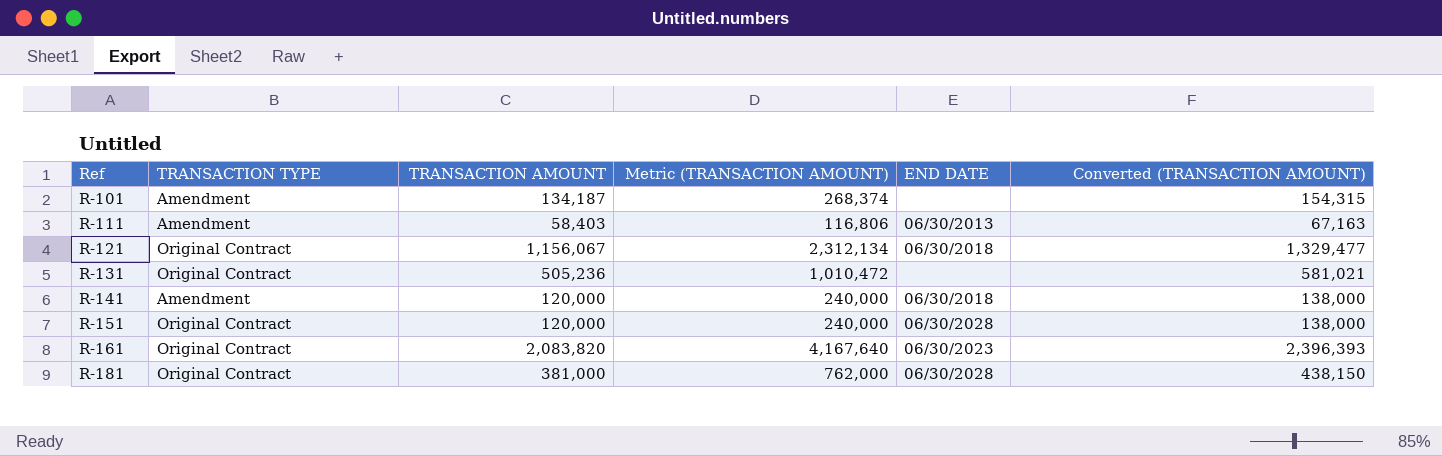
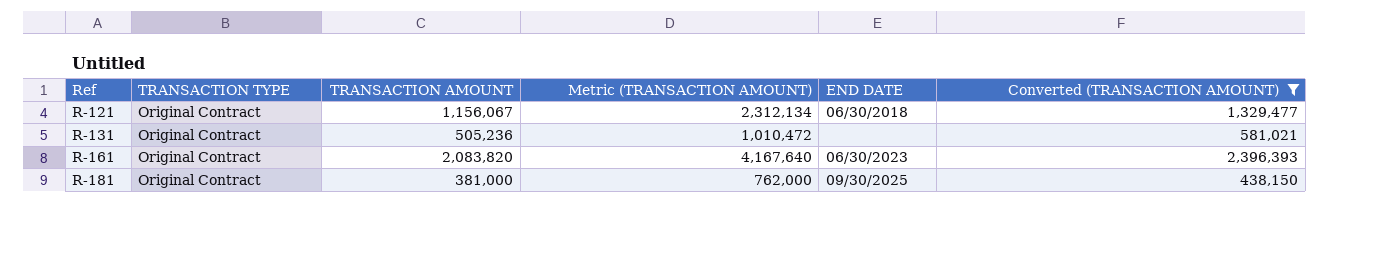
filter: none -> Converted (TRANSACTION AMOUNT) >= 438,150
R-181 | END DATE: 06/30/2028 -> 09/30/2025

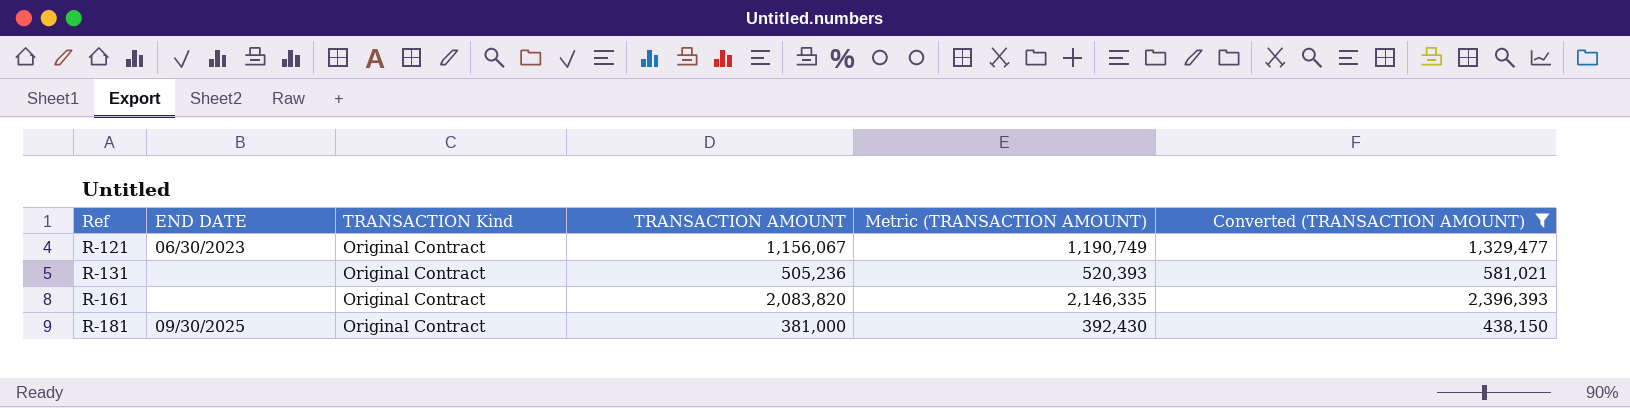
column END DATE | position: 5 -> 2
column name: TRANSACTION TYPE -> TRANSACTION Kind
column Metric (TRANSACTION AMOUNT) | formula: [TRANSACTION AMOUNT] * 2 -> [TRANSACTION AMOUNT] * 1.03
R-121 | END DATE: 06/30/2018 -> 06/30/2023
R-161 | END DATE: 06/30/2023 -> none

